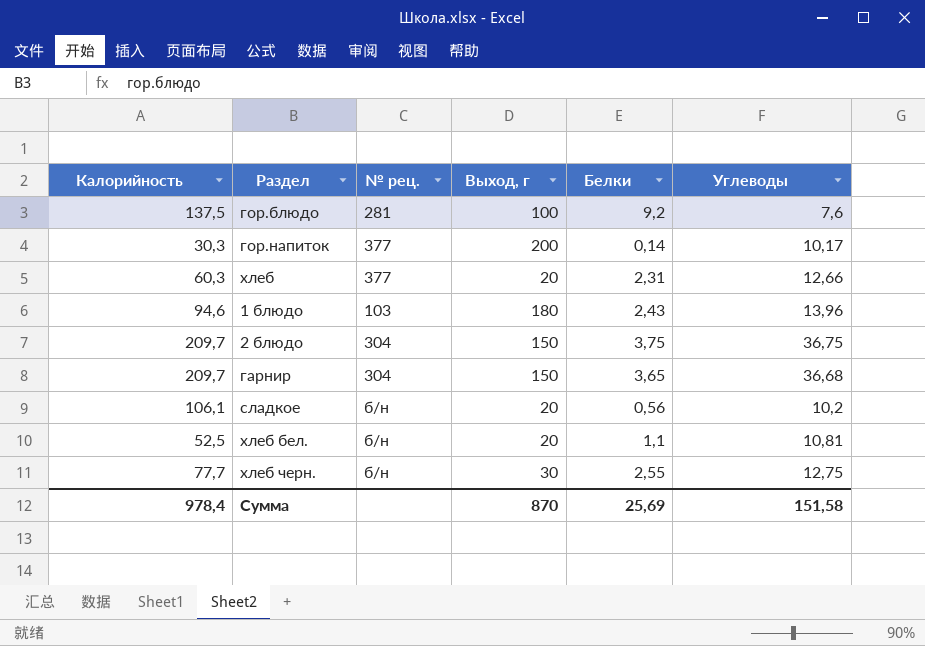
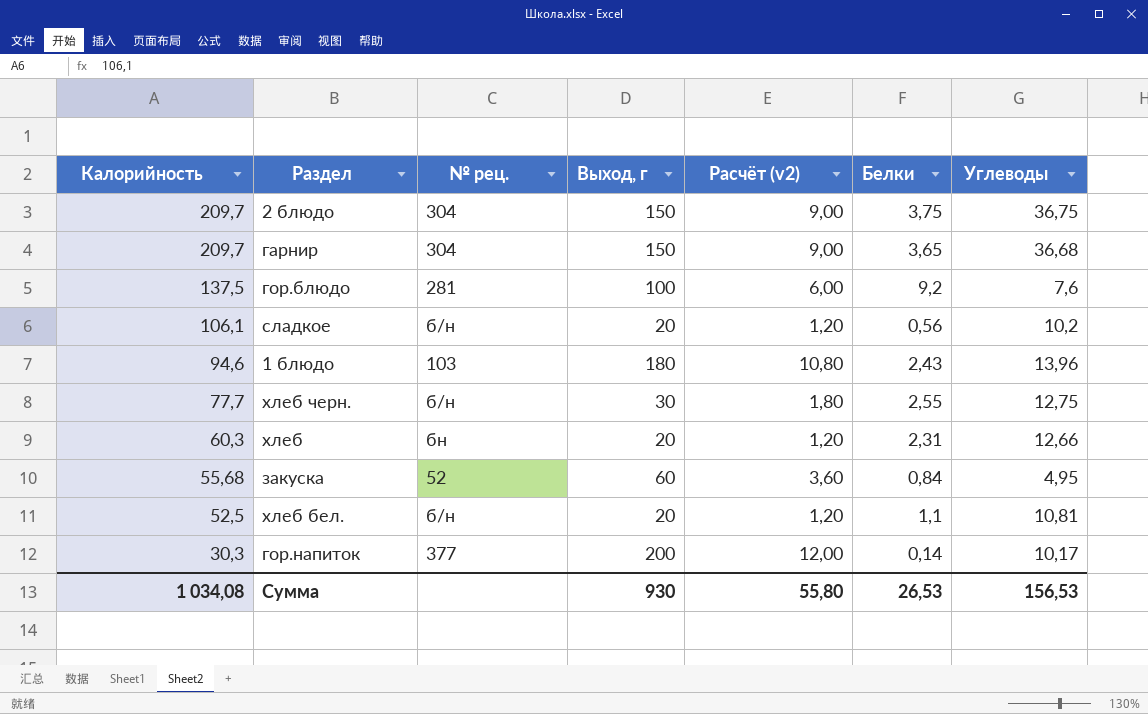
row order: none -> Калорийность descending
column Расчёт (v2) | formula: none -> [Выход, г] * 0,06
хлеб | № рец.: 377 -> бн
row закуска: none -> 55,68 | 52 | 60 | 3,60 | 0,84 | 4,95
Сумма | Калорийность: 978,4 -> 1 034,08
Сумма | Выход, г: 870 -> 930
Сумма | Белки: 25,69 -> 26,53
Сумма | Углеводы: 151,58 -> 156,53

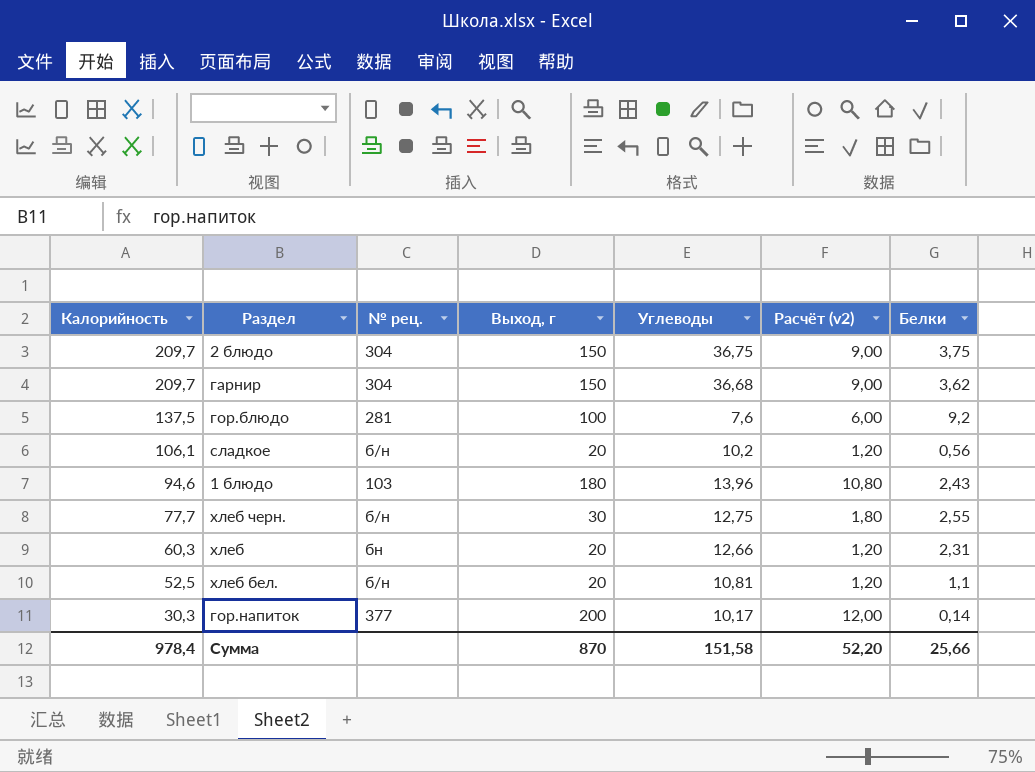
column Углеводы | position: 7 -> 5
row закуска: 55,68 | 52 | 60 | 3,60 | 0,84 | 4,95 -> none
гарнир | Белки: 3,65 -> 3,62
Сумма | Калорийность: 1 034,08 -> 978,4
Сумма | Выход, г: 930 -> 870
Сумма | Углеводы: 156,53 -> 151,58
Сумма | Расчёт (v2): 55,80 -> 52,20
Сумма | Белки: 26,53 -> 25,66

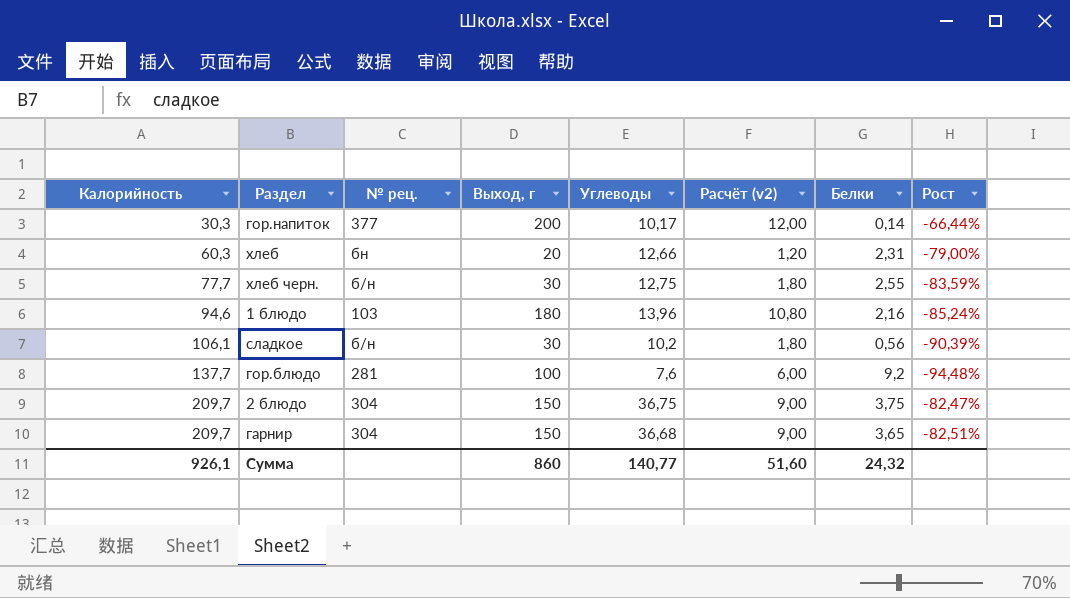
row order: Калорийность descending -> Калорийность ascending
column Рост | formula: none -> ([Углеводы] - [Калорийность]) / [Калорийность]
row хлеб бел.: 52,5 | б/н | 20 | 10,81 | 1,20 | 1,1 -> none
1 блюдо | Белки: 2,43 -> 2,16
сладкое | Выход, г: 20 -> 30
сладкое | Расчёт (v2): 1,20 -> 1,80
гор.блюдо | Калорийность: 137,5 -> 137,7
гарнир | Белки: 3,62 -> 3,65
Сумма | Калорийность: 978,4 -> 926,1
Сумма | Выход, г: 870 -> 860
Сумма | Углеводы: 151,58 -> 140,77
Сумма | Расчёт (v2): 52,20 -> 51,60
Сумма | Белки: 25,66 -> 24,32

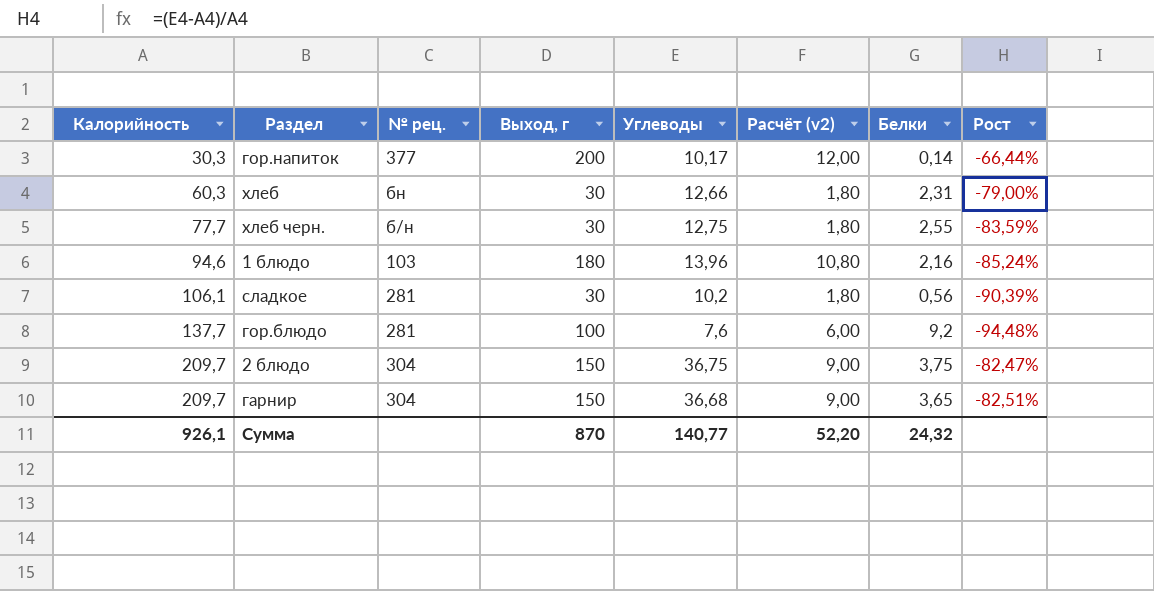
хлеб | Выход, г: 20 -> 30
хлеб | Расчёт (v2): 1,20 -> 1,80
сладкое | № рец.: б/н -> 281
Сумма | Выход, г: 860 -> 870
Сумма | Расчёт (v2): 51,60 -> 52,20

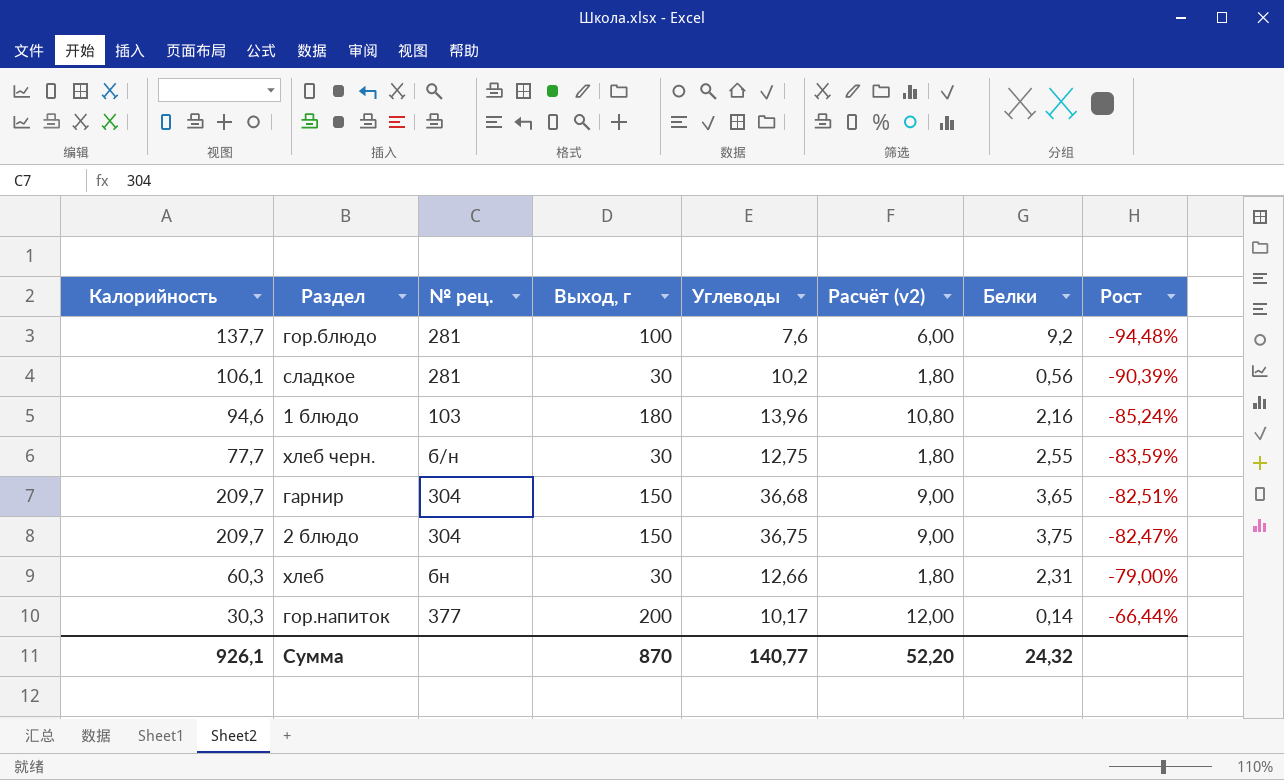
row order: Калорийность ascending -> Рост ascending

